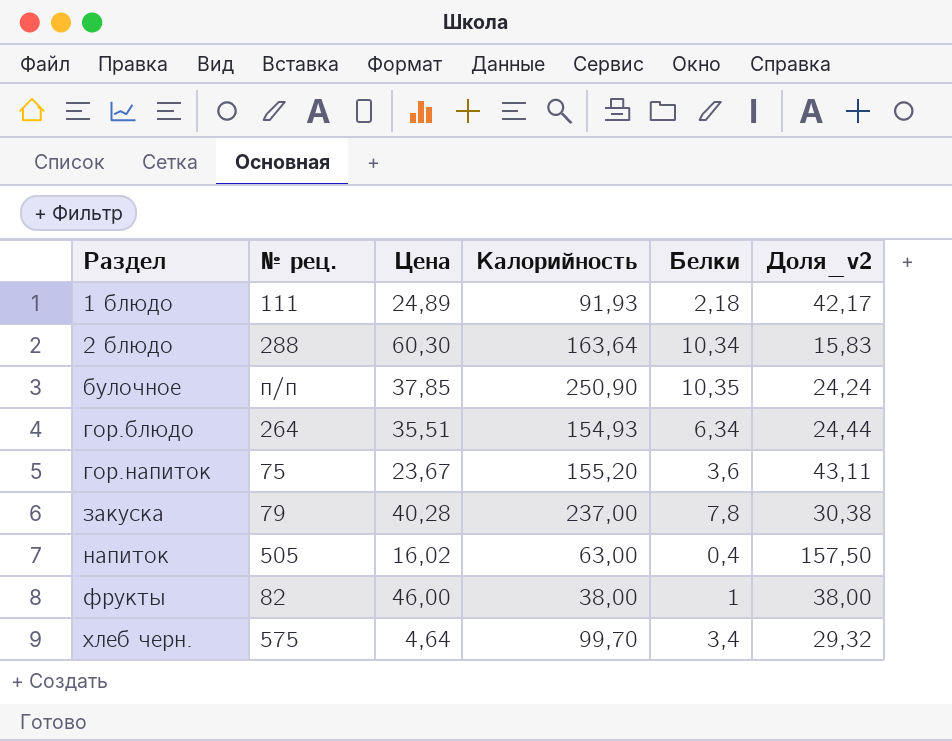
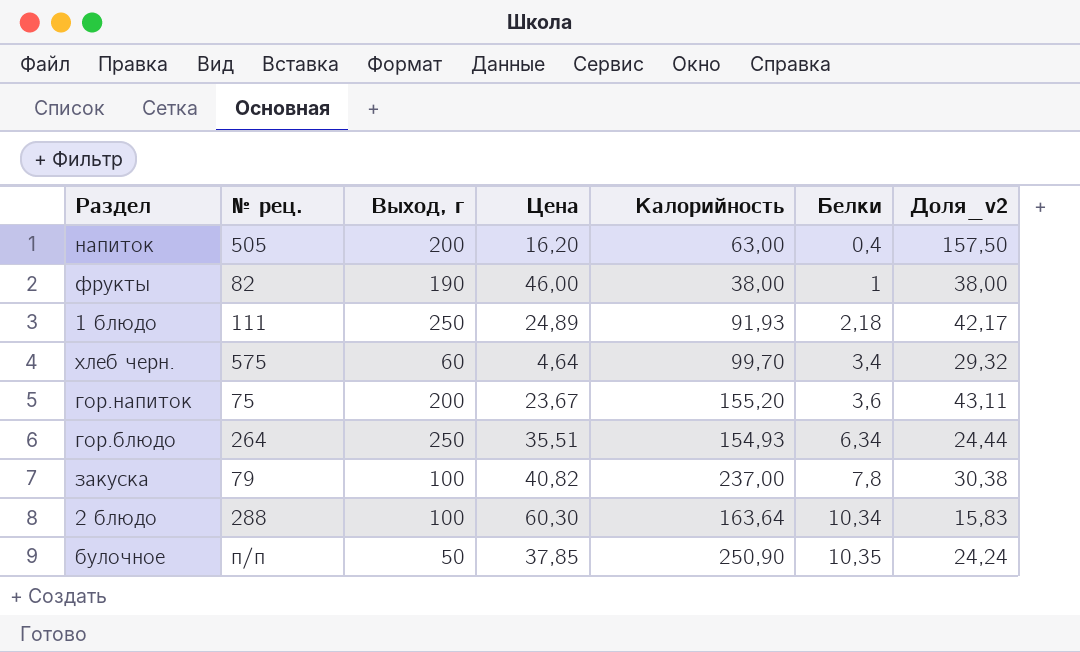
row order: Раздел ascending -> Белки ascending
column Выход, г | position: none -> 3
напиток | Цена: 16,02 -> 16,20
закуска | Цена: 40,28 -> 40,82

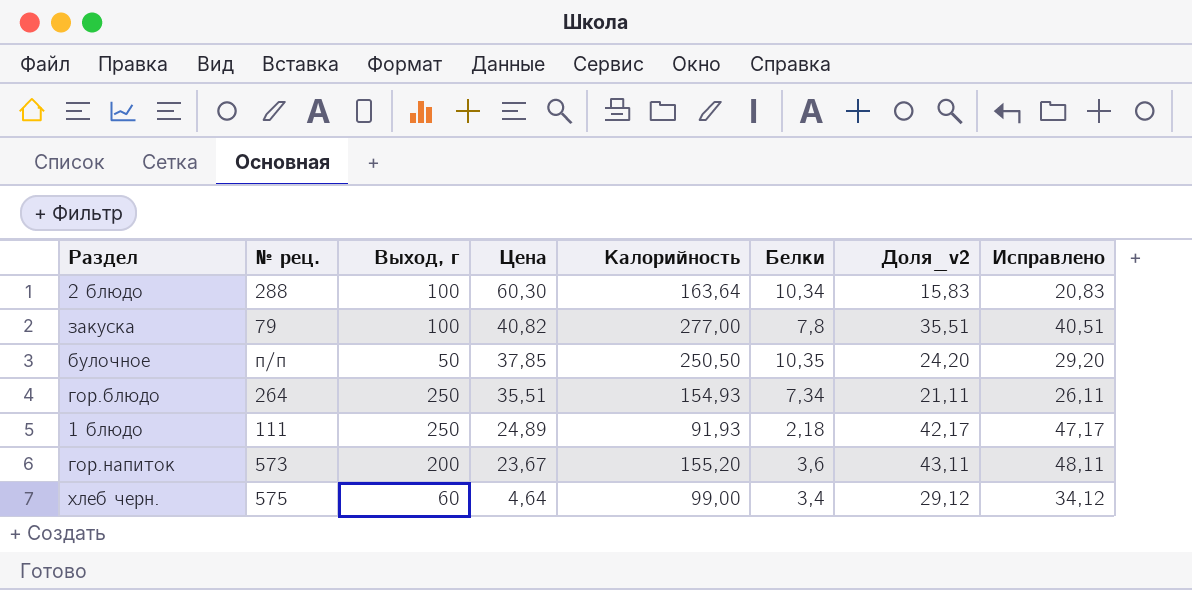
row order: Белки ascending -> Цена descending
column Исправлено | formula: none -> [Доля_v2] + 5
row напиток: 505 | 200 | 16,20 | 63,00 | 0,4 | 157,50 -> none
row фрукты: 82 | 190 | 46,00 | 38,00 | 1 | 38,00 -> none
закуска | Калорийность: 237,00 -> 277,00
закуска | Доля_v2: 30,38 -> 35,51
булочное | Калорийность: 250,90 -> 250,50
булочное | Доля_v2: 24,24 -> 24,20
гор.блюдо | Белки: 6,34 -> 7,34
гор.блюдо | Доля_v2: 24,44 -> 21,11
гор.напиток | № рец.: 75 -> 573
хлеб черн. | Калорийность: 99,70 -> 99,00
хлеб черн. | Доля_v2: 29,32 -> 29,12

